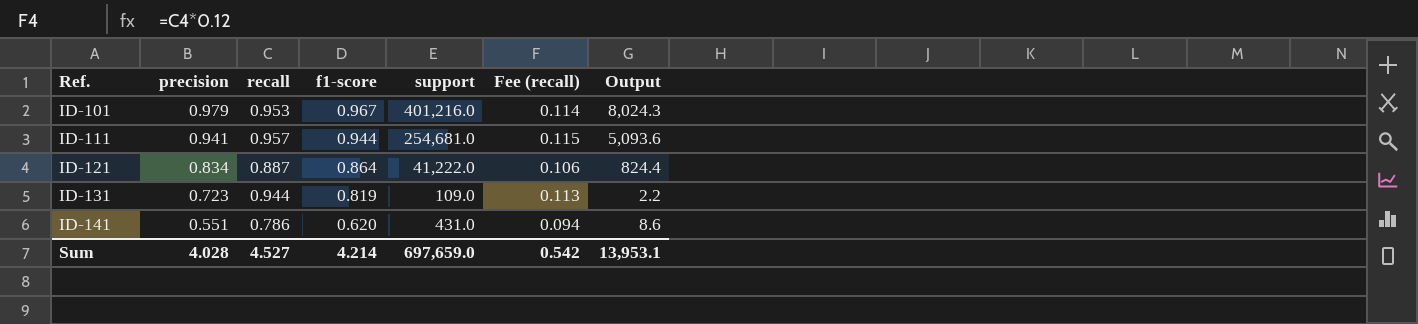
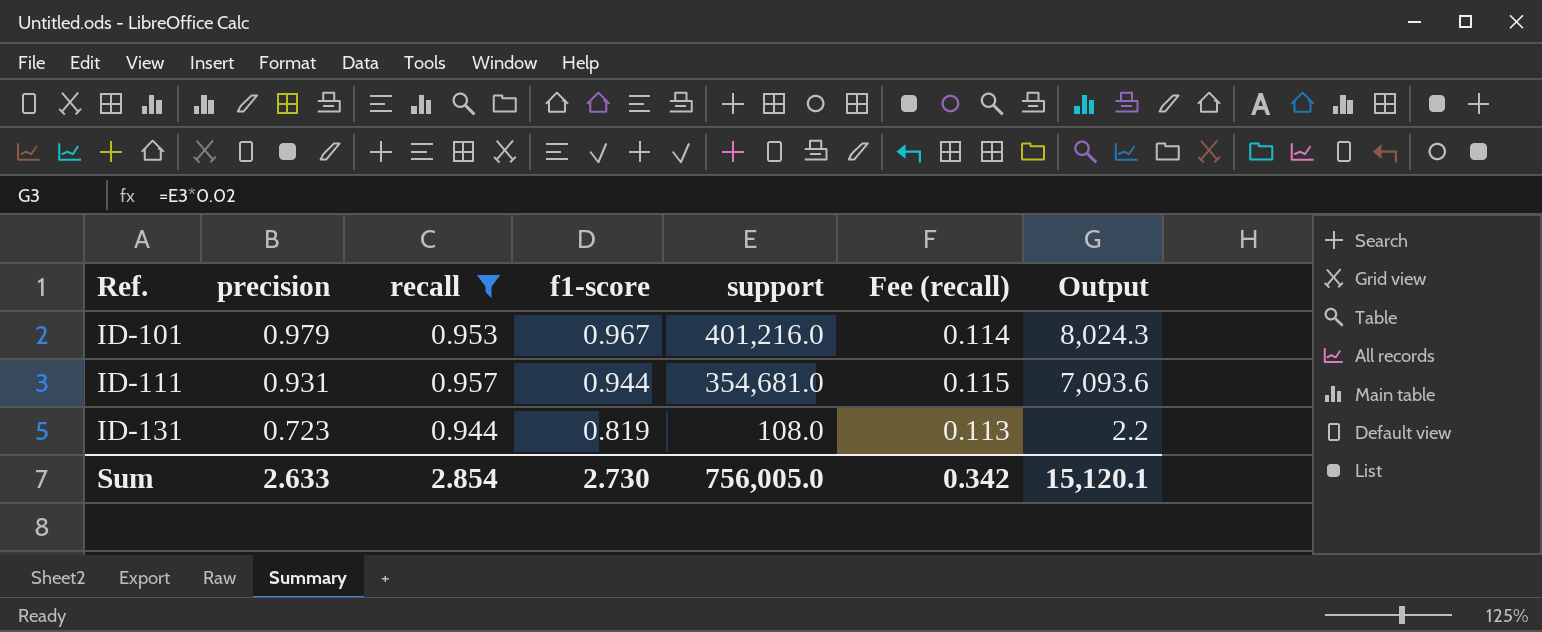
filter: none -> recall >= 0.944
ID-111 | precision: 0.941 -> 0.931
ID-111 | support: 254,681.0 -> 354,681.0
ID-111 | Output: 5,093.6 -> 7,093.6
ID-131 | support: 109.0 -> 108.0
Sum | precision: 4.028 -> 2.633
Sum | recall: 4.527 -> 2.854
Sum | f1-score: 4.214 -> 2.730
Sum | support: 697,659.0 -> 756,005.0
Sum | Fee (recall): 0.542 -> 0.342
Sum | Output: 13,953.1 -> 15,120.1

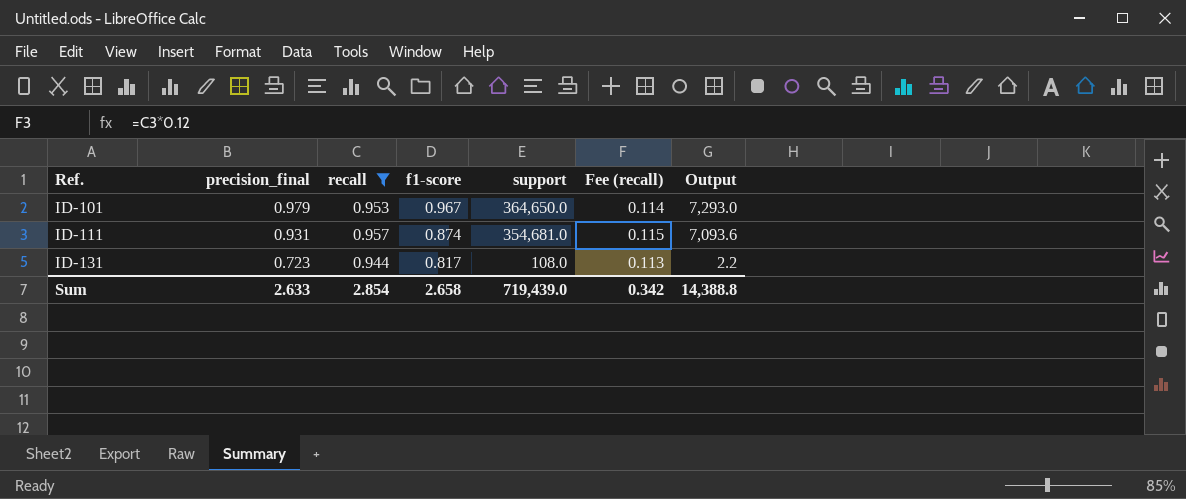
column name: precision -> precision_final
ID-101 | support: 401,216.0 -> 364,650.0
ID-101 | Output: 8,024.3 -> 7,293.0
ID-111 | f1-score: 0.944 -> 0.874
ID-131 | f1-score: 0.819 -> 0.817
Sum | f1-score: 2.730 -> 2.658
Sum | support: 756,005.0 -> 719,439.0
Sum | Output: 15,120.1 -> 14,388.8

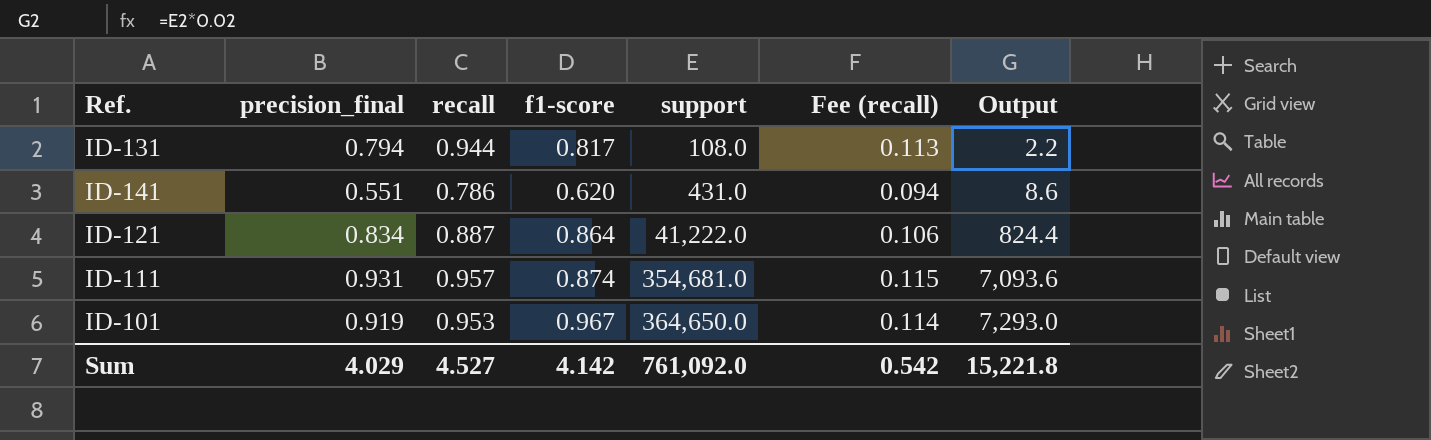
filter: recall >= 0.944 -> none
row order: Ref. ascending -> support ascending
ID-131 | precision_final: 0.723 -> 0.794
ID-101 | precision_final: 0.979 -> 0.919
Sum | precision_final: 2.633 -> 4.029
Sum | recall: 2.854 -> 4.527
Sum | f1-score: 2.658 -> 4.142
Sum | support: 719,439.0 -> 761,092.0
Sum | Fee (recall): 0.342 -> 0.542
Sum | Output: 14,388.8 -> 15,221.8

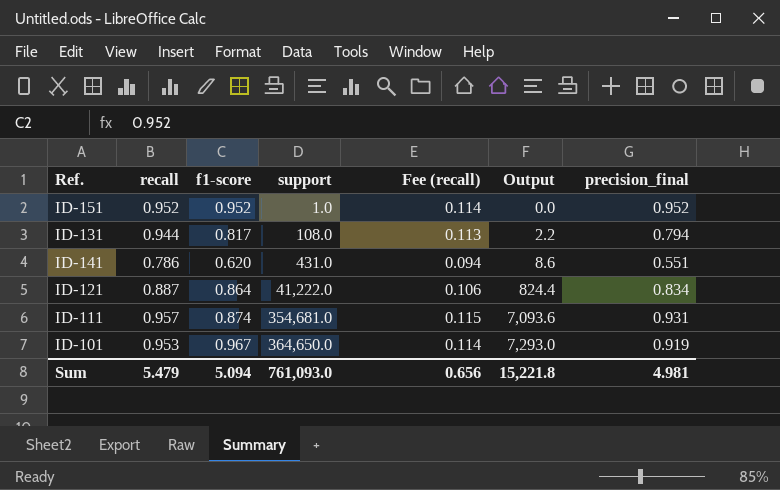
column precision_final | position: 2 -> 7
row ID-151: none -> 0.952 | 0.952 | 1.0 | 0.114 | 0.0 | 0.952
Sum | recall: 4.527 -> 5.479
Sum | f1-score: 4.142 -> 5.094
Sum | support: 761,092.0 -> 761,093.0
Sum | Fee (recall): 0.542 -> 0.656
Sum | precision_final: 4.029 -> 4.981

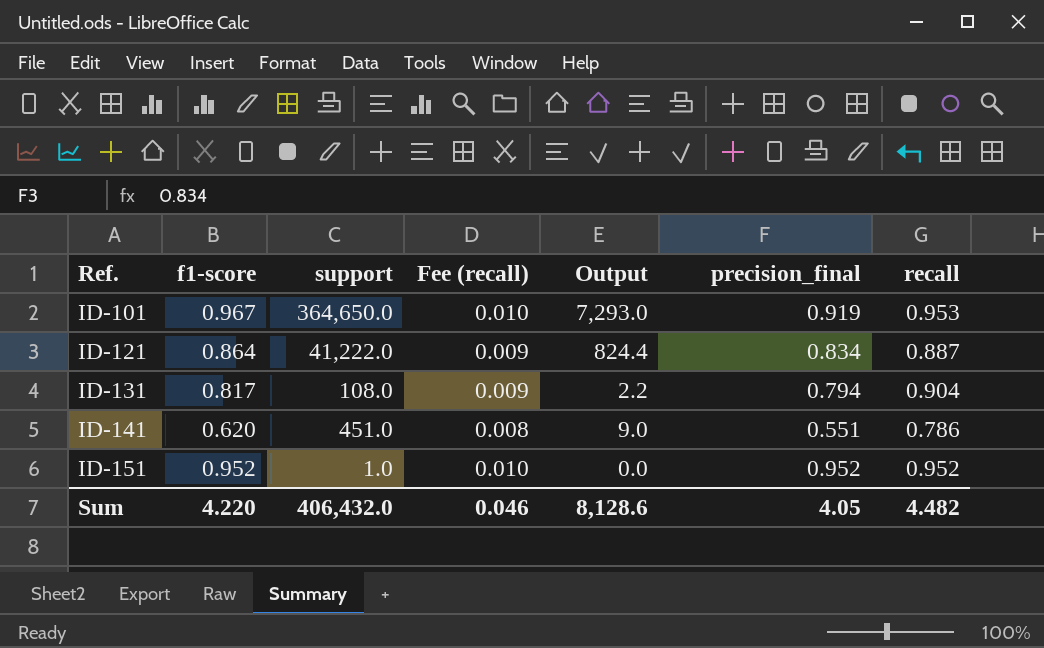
row order: support ascending -> Ref. ascending
column Fee (recall) | formula: [recall] * 0.12 -> [recall] * 0.01
column recall | position: 2 -> 7
row ID-111: 0.957 | 0.874 | 354,681.0 | 0.115 | 7,093.6 | 0.931 -> none
ID-131 | recall: 0.944 -> 0.904
ID-141 | support: 431.0 -> 451.0
ID-141 | Output: 8.6 -> 9.0
Sum | f1-score: 5.094 -> 4.220
Sum | support: 761,093.0 -> 406,432.0
Sum | Fee (recall): 0.656 -> 0.046
Sum | Output: 15,221.8 -> 8,128.6
Sum | precision_final: 4.981 -> 4.05
Sum | recall: 5.479 -> 4.482

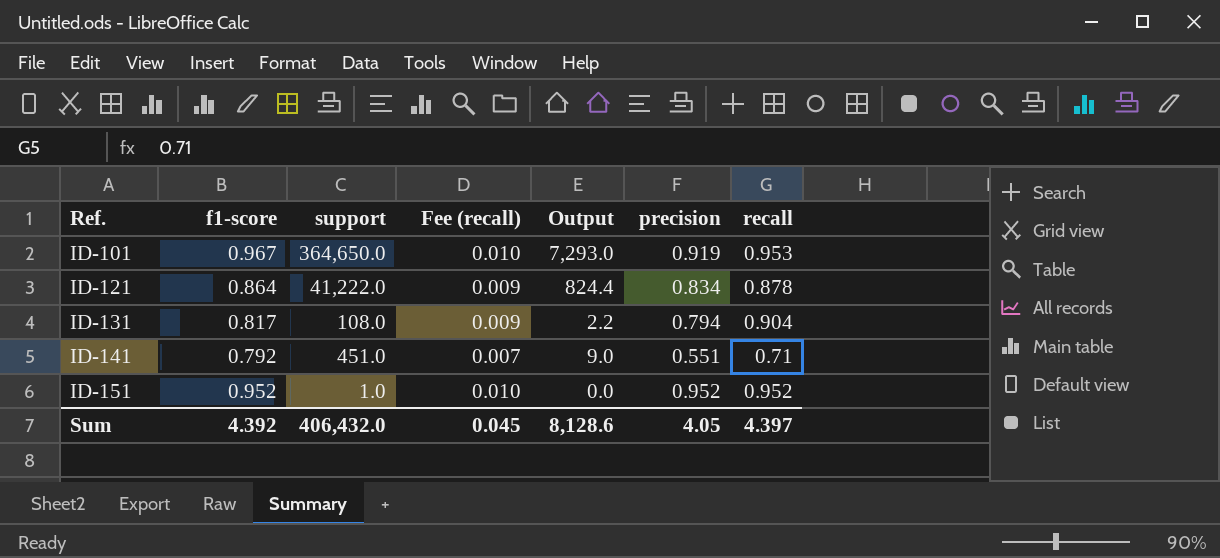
column name: precision_final -> precision
ID-121 | recall: 0.887 -> 0.878
ID-141 | f1-score: 0.620 -> 0.792
ID-141 | Fee (recall): 0.008 -> 0.007
ID-141 | recall: 0.786 -> 0.71
Sum | f1-score: 4.220 -> 4.392
Sum | Fee (recall): 0.046 -> 0.045
Sum | recall: 4.482 -> 4.397

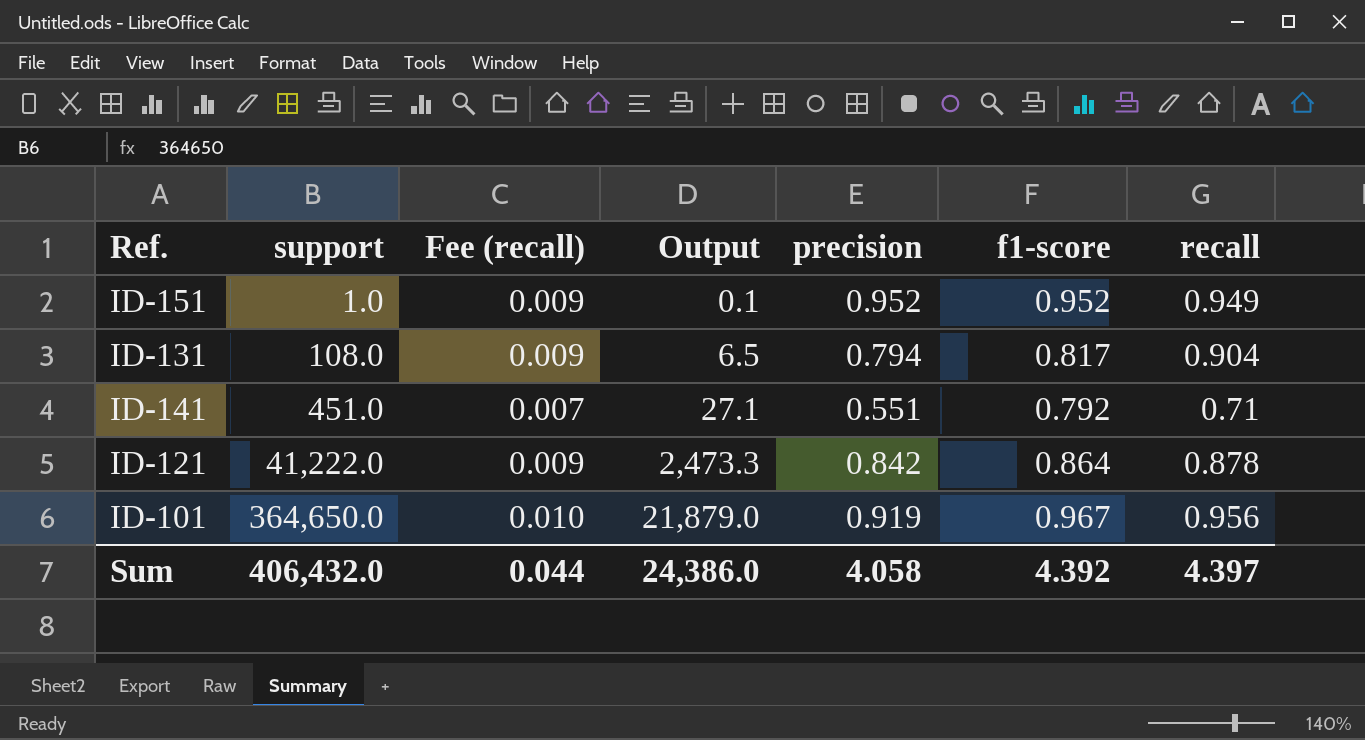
row order: Ref. ascending -> support ascending
column Output | formula: [support] * 0.02 -> [support] * 0.06
column f1-score | position: 2 -> 6
ID-151 | Fee (recall): 0.010 -> 0.009
ID-151 | recall: 0.952 -> 0.949
ID-121 | precision: 0.834 -> 0.842
ID-101 | recall: 0.953 -> 0.956
Sum | Fee (recall): 0.045 -> 0.044
Sum | Output: 8,128.6 -> 24,386.0
Sum | precision: 4.05 -> 4.058

